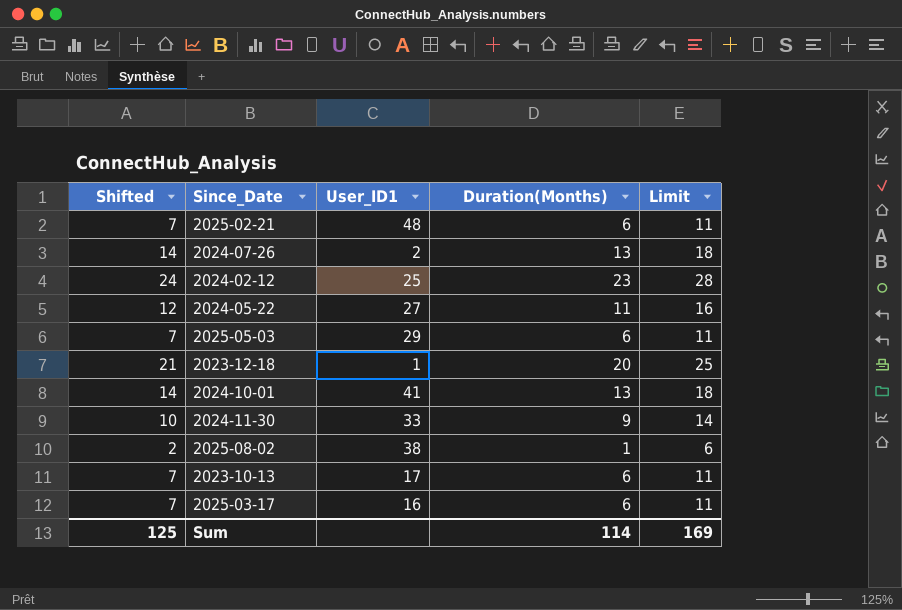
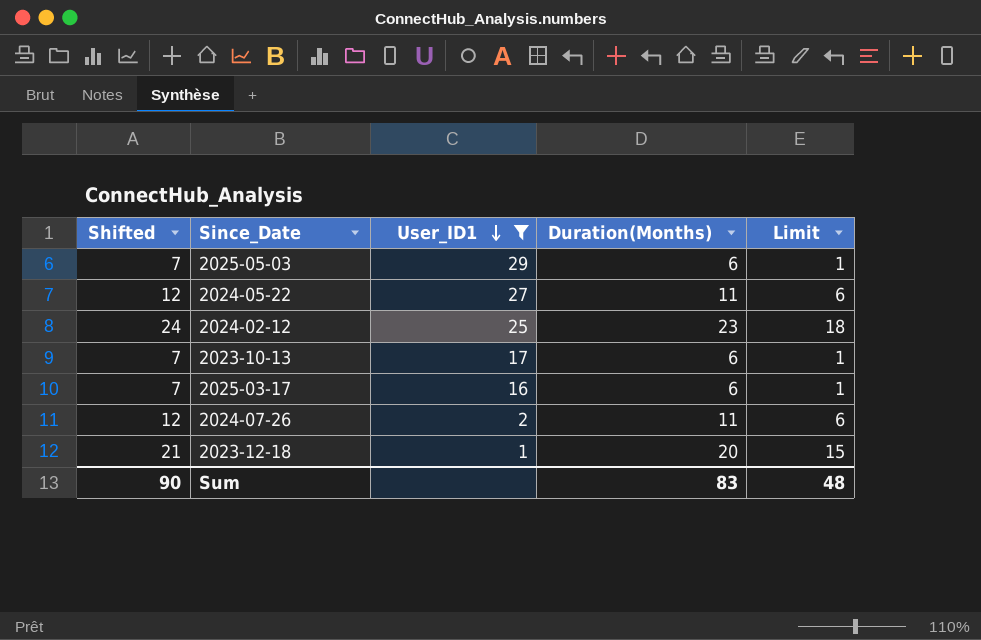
filter: none -> User_ID1 <= 29
row order: none -> User_ID1 descending
column Limit | formula: [Duration(Months)] + 5 -> [Duration(Months)] - 5
2024-07-26 | Shifted: 14 -> 12
2024-07-26 | Duration(Months): 13 -> 11
Sum | Shifted: 125 -> 90
Sum | Duration(Months): 114 -> 83
Sum | Limit: 169 -> 48

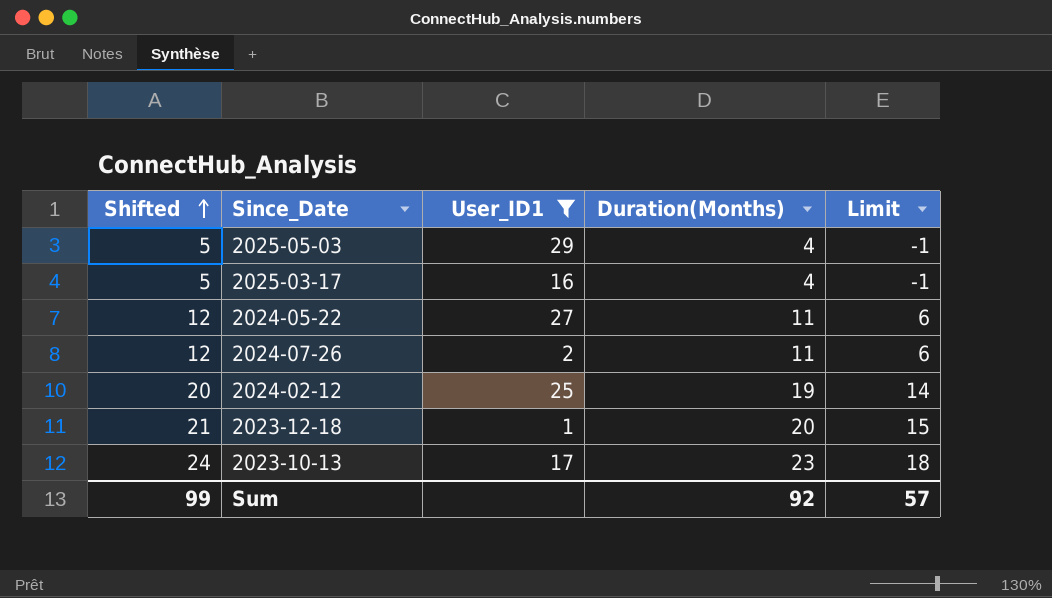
row order: User_ID1 descending -> Shifted ascending
2025-05-03 | Shifted: 7 -> 5
2025-05-03 | Duration(Months): 6 -> 4
2025-05-03 | Limit: 1 -> -1
2025-03-17 | Shifted: 7 -> 5
2025-03-17 | Duration(Months): 6 -> 4
2025-03-17 | Limit: 1 -> -1
2024-02-12 | Shifted: 24 -> 20
2024-02-12 | Duration(Months): 23 -> 19
2024-02-12 | Limit: 18 -> 14
2023-10-13 | Shifted: 7 -> 24
2023-10-13 | Duration(Months): 6 -> 23
2023-10-13 | Limit: 1 -> 18
Sum | Shifted: 90 -> 99
Sum | Duration(Months): 83 -> 92
Sum | Limit: 48 -> 57

